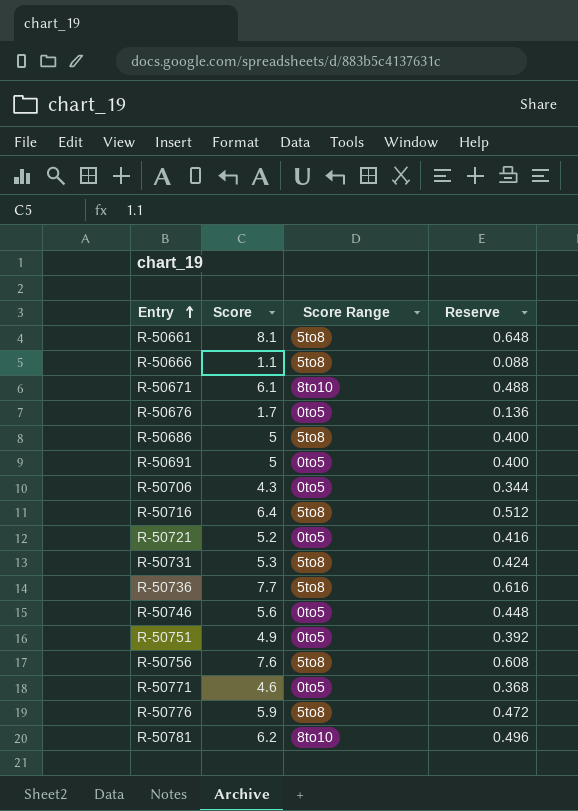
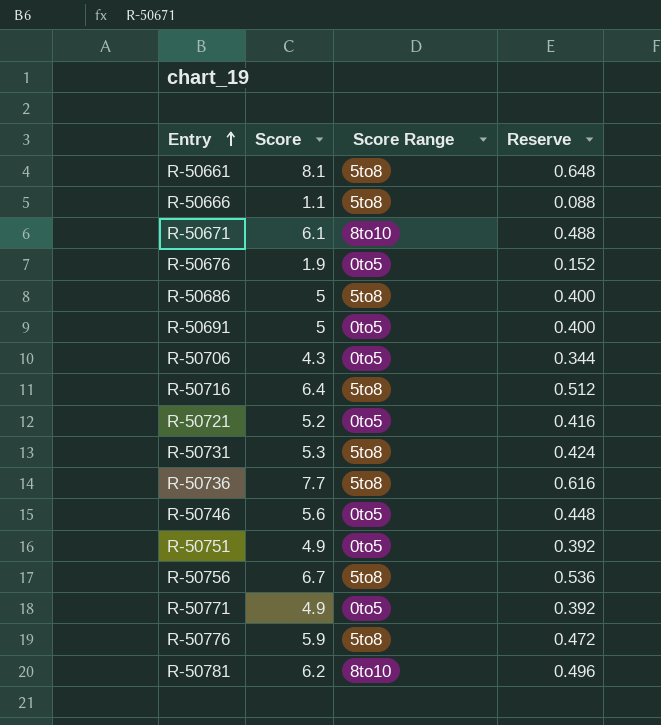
R-50676 | Score: 1.7 -> 1.9
R-50676 | Reserve: 0.136 -> 0.152
R-50756 | Score: 7.6 -> 6.7
R-50756 | Reserve: 0.608 -> 0.536
R-50771 | Score: 4.6 -> 4.9
R-50771 | Reserve: 0.368 -> 0.392

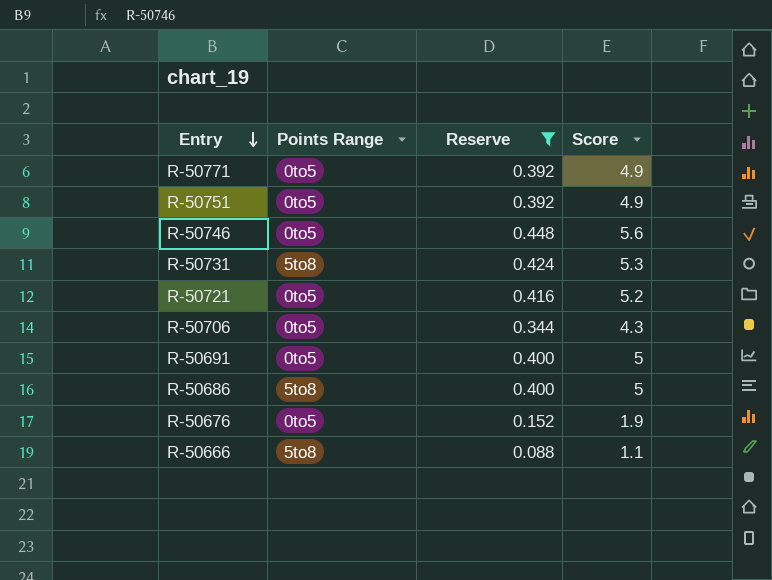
filter: none -> Reserve <= 0.448
row order: Entry ascending -> Entry descending
column name: Score Range -> Points Range
column Score | position: 2 -> 4

